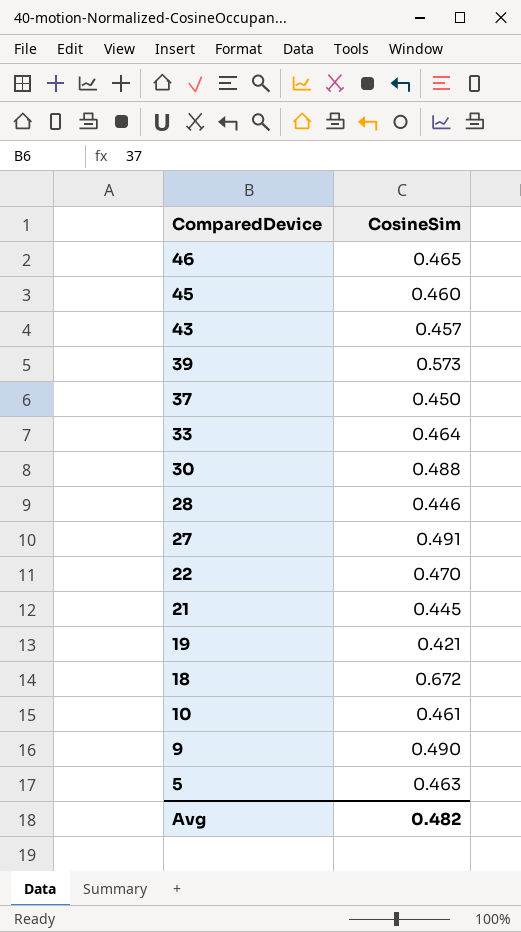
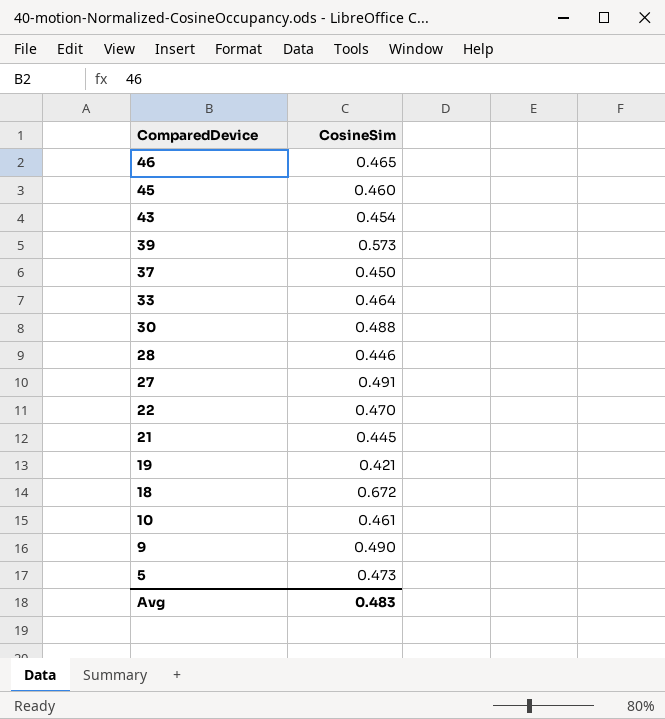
43 | CosineSim: 0.457 -> 0.454
5 | CosineSim: 0.463 -> 0.473
Avg | CosineSim: 0.482 -> 0.483

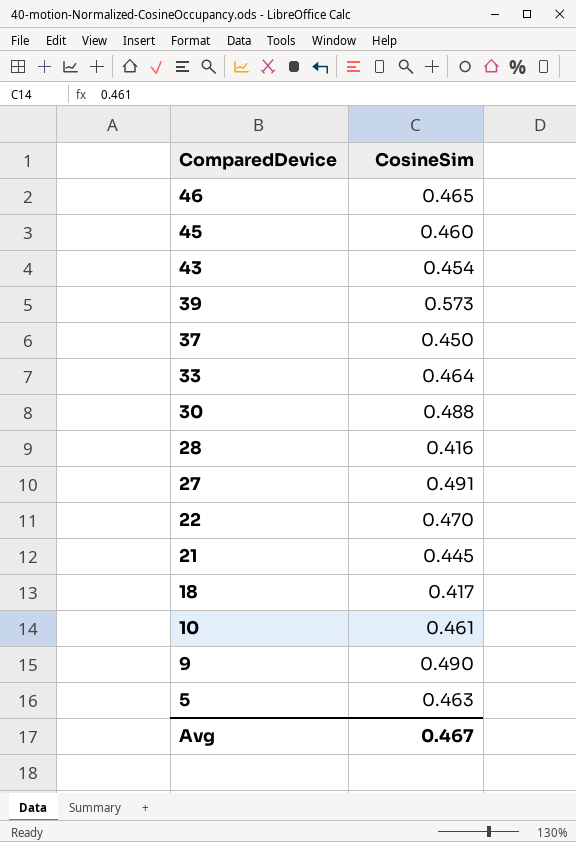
row 19: 0.421 -> none
28 | CosineSim: 0.446 -> 0.416
18 | CosineSim: 0.672 -> 0.417
5 | CosineSim: 0.473 -> 0.463
Avg | CosineSim: 0.483 -> 0.467

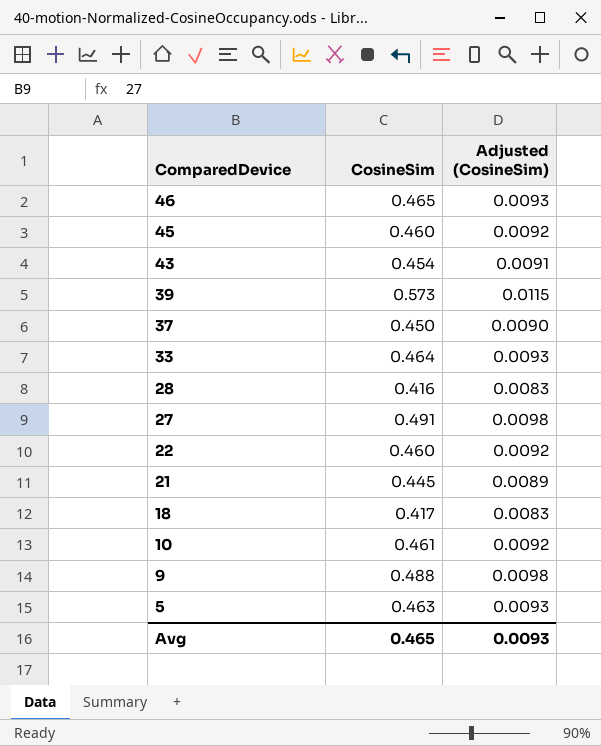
column Adjusted (CosineSim) | formula: none -> [CosineSim] * 0.02
row 30: 0.488 -> none
22 | CosineSim: 0.470 -> 0.460
9 | CosineSim: 0.490 -> 0.488
Avg | CosineSim: 0.467 -> 0.465

